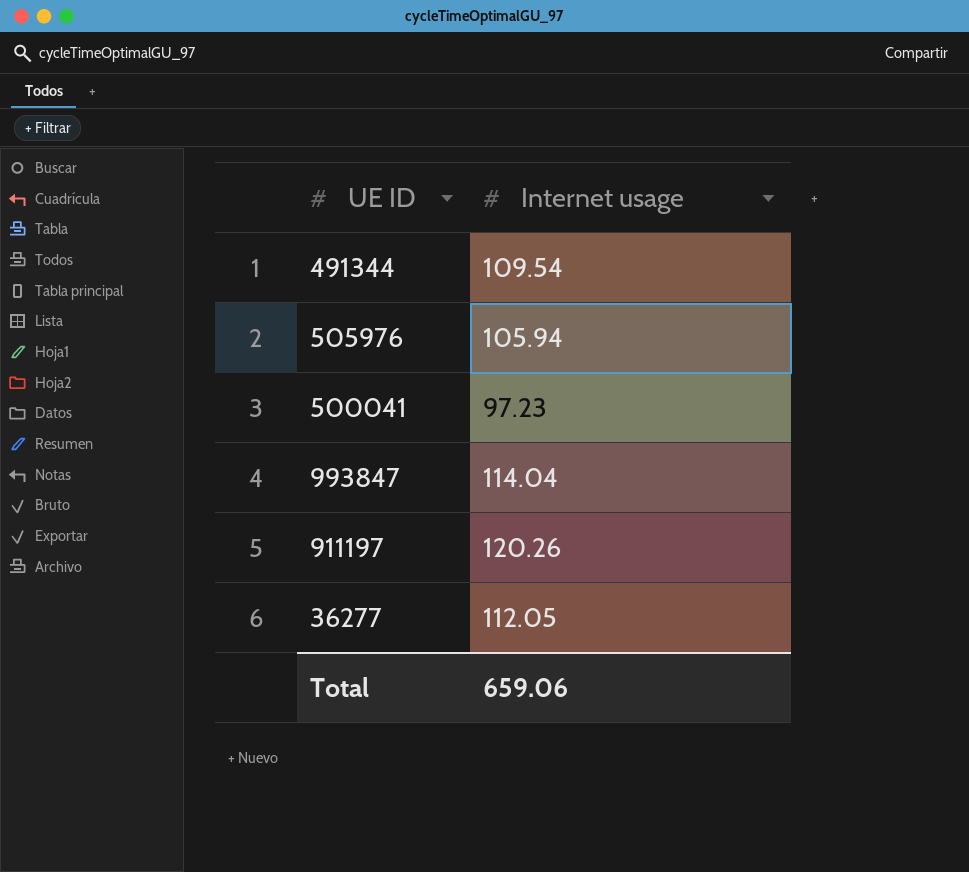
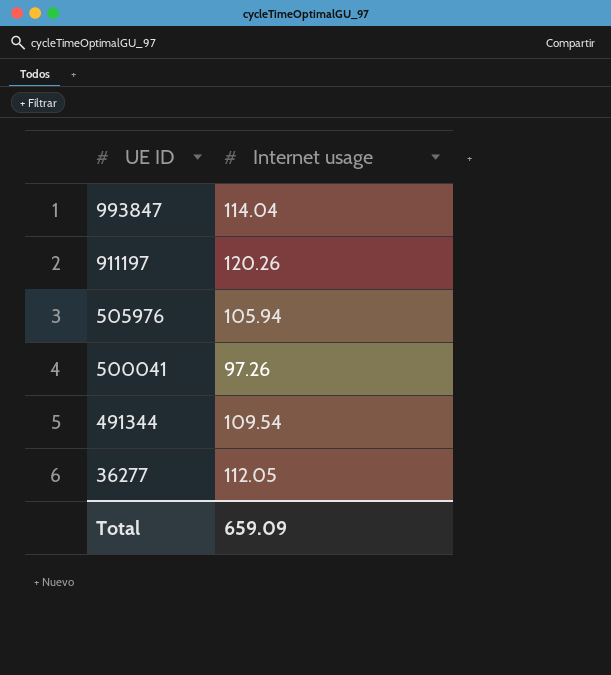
row order: none -> UE ID descending
500041 | Internet usage: 97.23 -> 97.26
Total | Internet usage: 659.06 -> 659.09

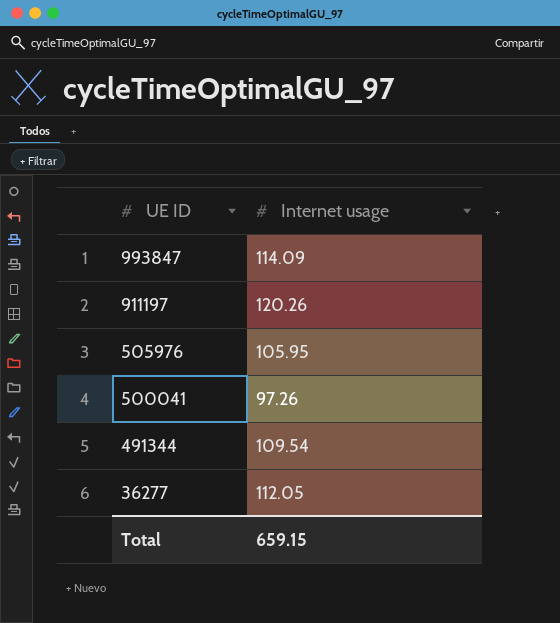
993847 | Internet usage: 114.04 -> 114.09
505976 | Internet usage: 105.94 -> 105.95
Total | Internet usage: 659.09 -> 659.15

